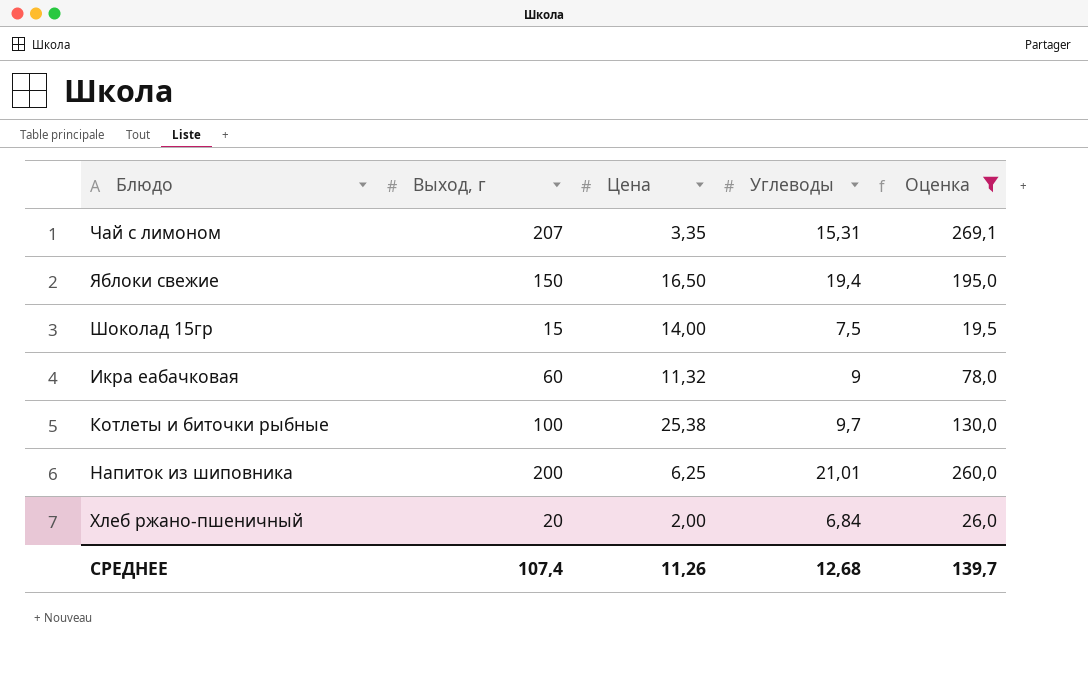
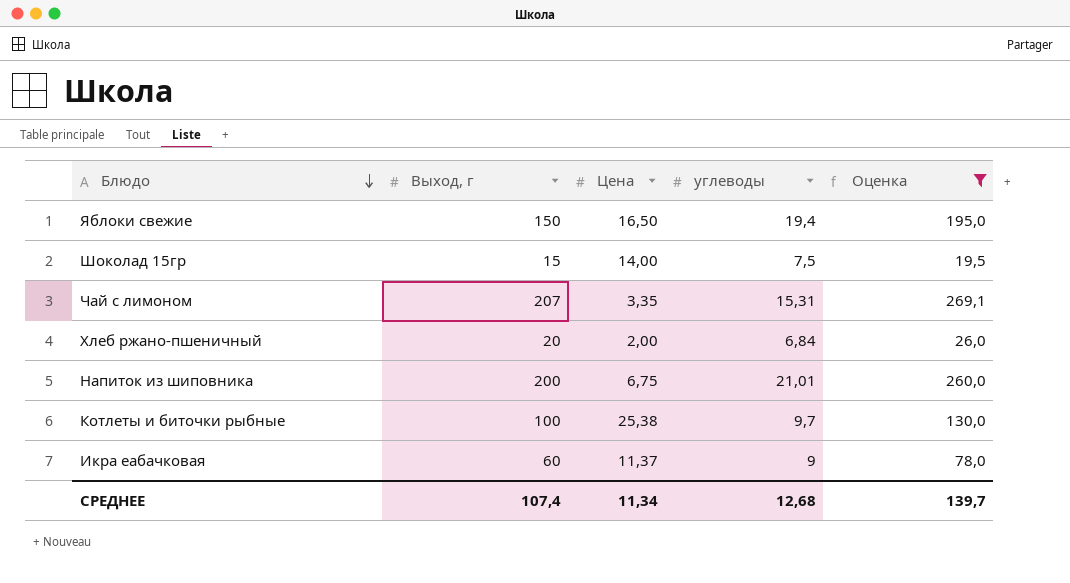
row order: none -> Блюдо descending
column name: Углеводы -> углеводы
Напиток из шиповника | Цена: 6,25 -> 6,75
Икра еабачковая | Цена: 11,32 -> 11,37
СРЕДНЕЕ | Цена: 11,26 -> 11,34

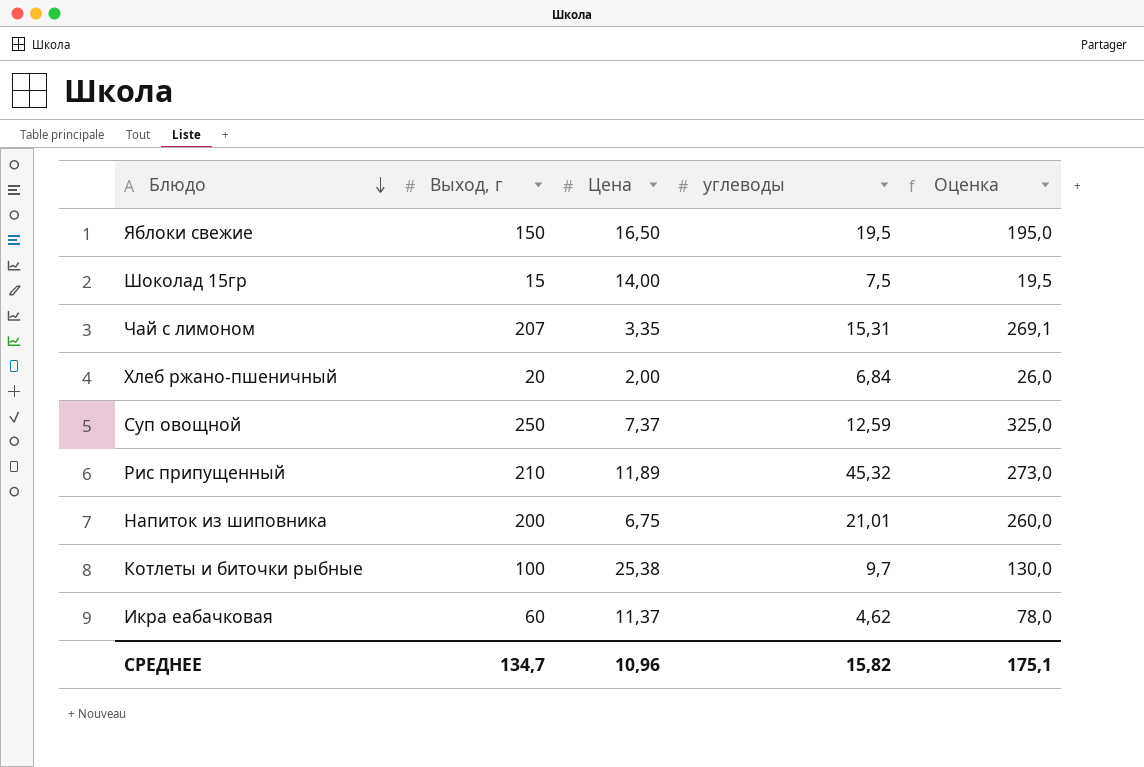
filter: Оценка <= 269,1 -> none
Яблоки свежие | углеводы: 19,4 -> 19,5
Икра еабачковая | углеводы: 9 -> 4,62
СРЕДНЕЕ | Выход, г: 107,4 -> 134,7
СРЕДНЕЕ | Цена: 11,34 -> 10,96
СРЕДНЕЕ | углеводы: 12,68 -> 15,82
СРЕДНЕЕ | Оценка: 139,7 -> 175,1

